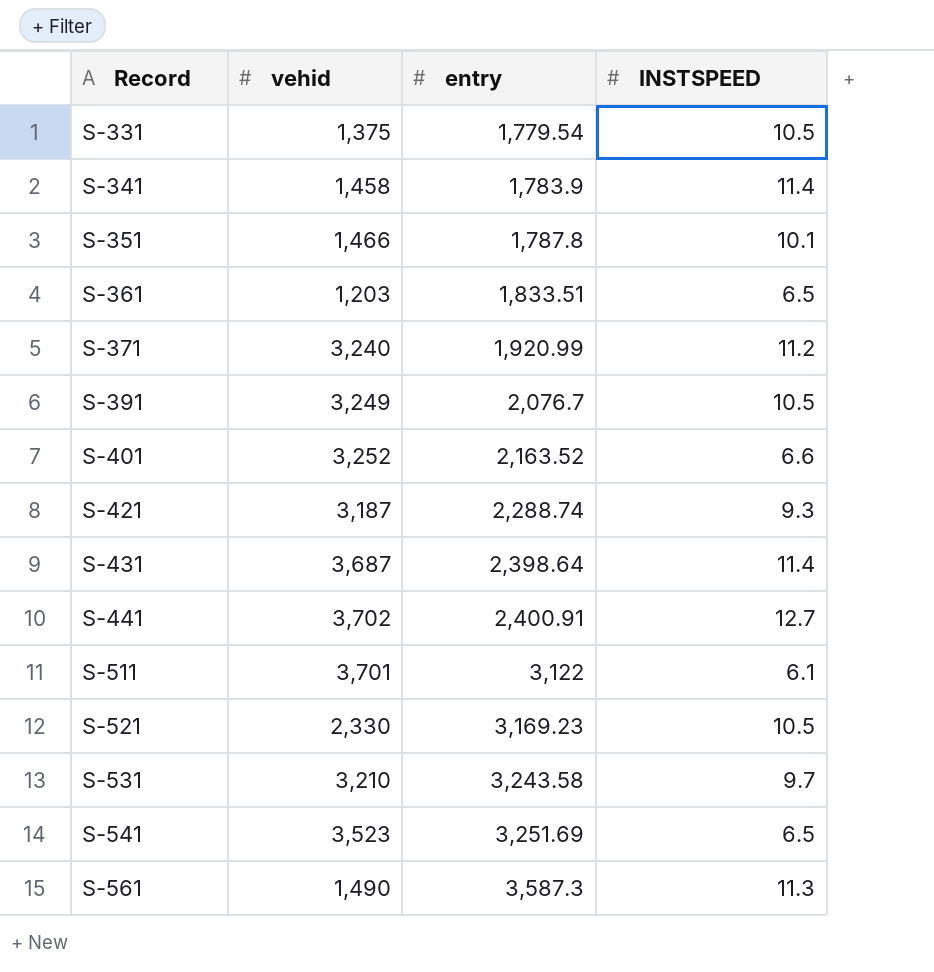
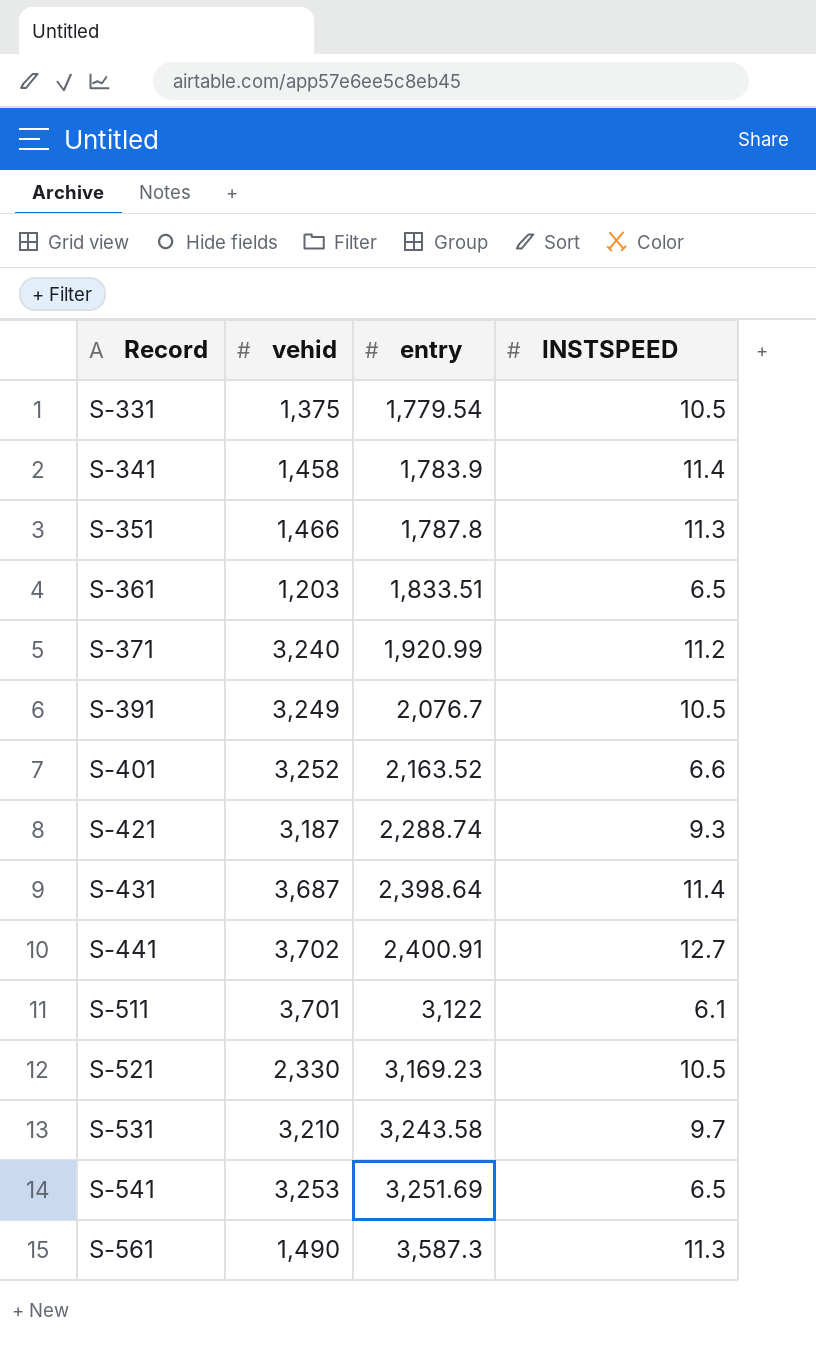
S-351 | INSTSPEED: 10.1 -> 11.3
S-541 | vehid: 3,523 -> 3,253

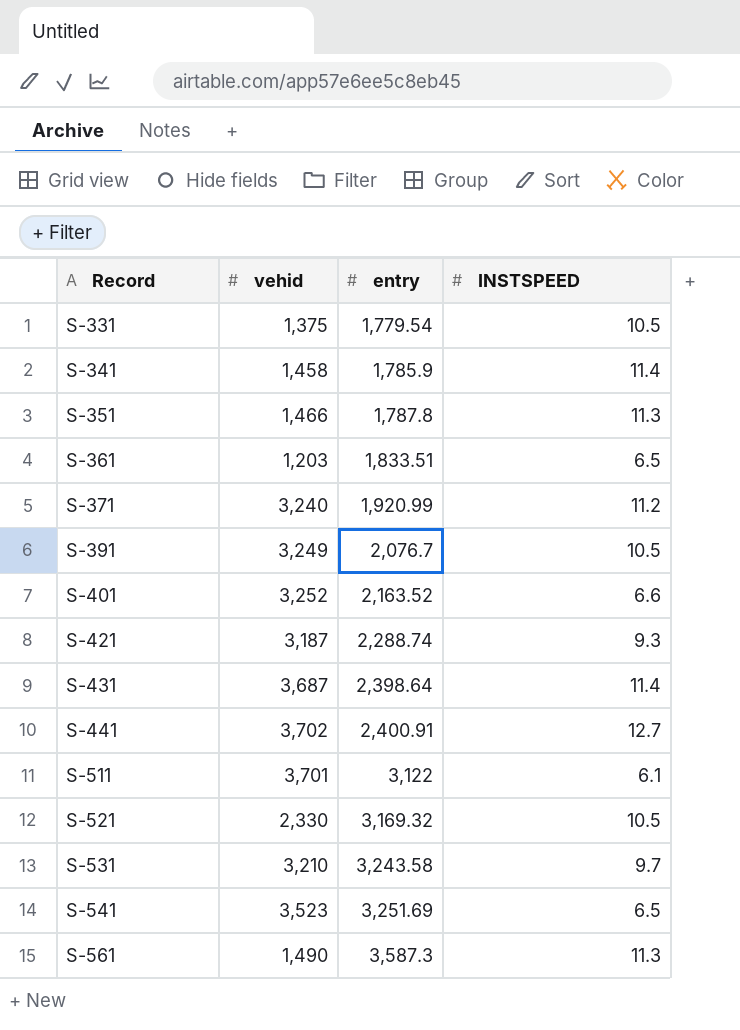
S-341 | entry: 1,783.9 -> 1,785.9
S-521 | entry: 3,169.23 -> 3,169.32
S-541 | vehid: 3,253 -> 3,523

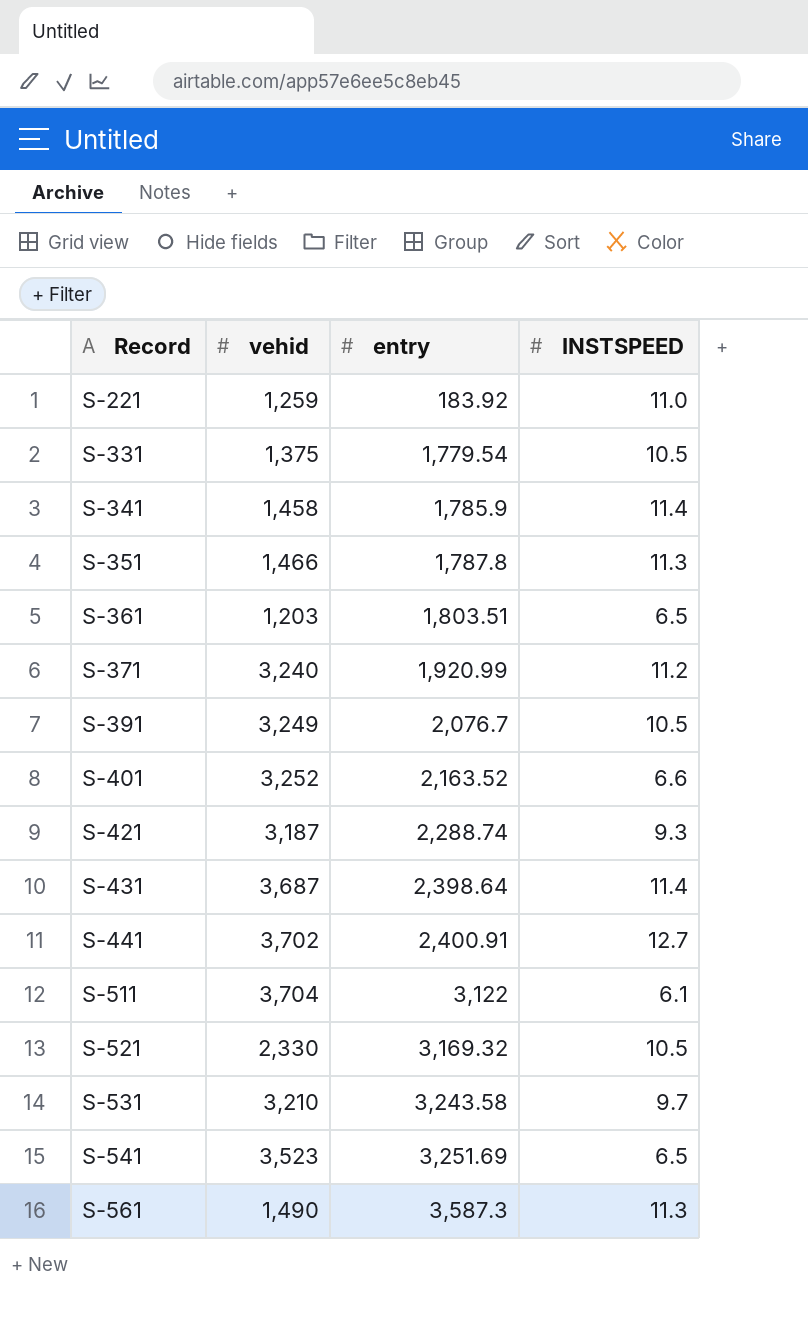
row S-221: none -> 1,259 | 183.92 | 11.0
S-361 | entry: 1,833.51 -> 1,803.51
S-511 | vehid: 3,701 -> 3,704

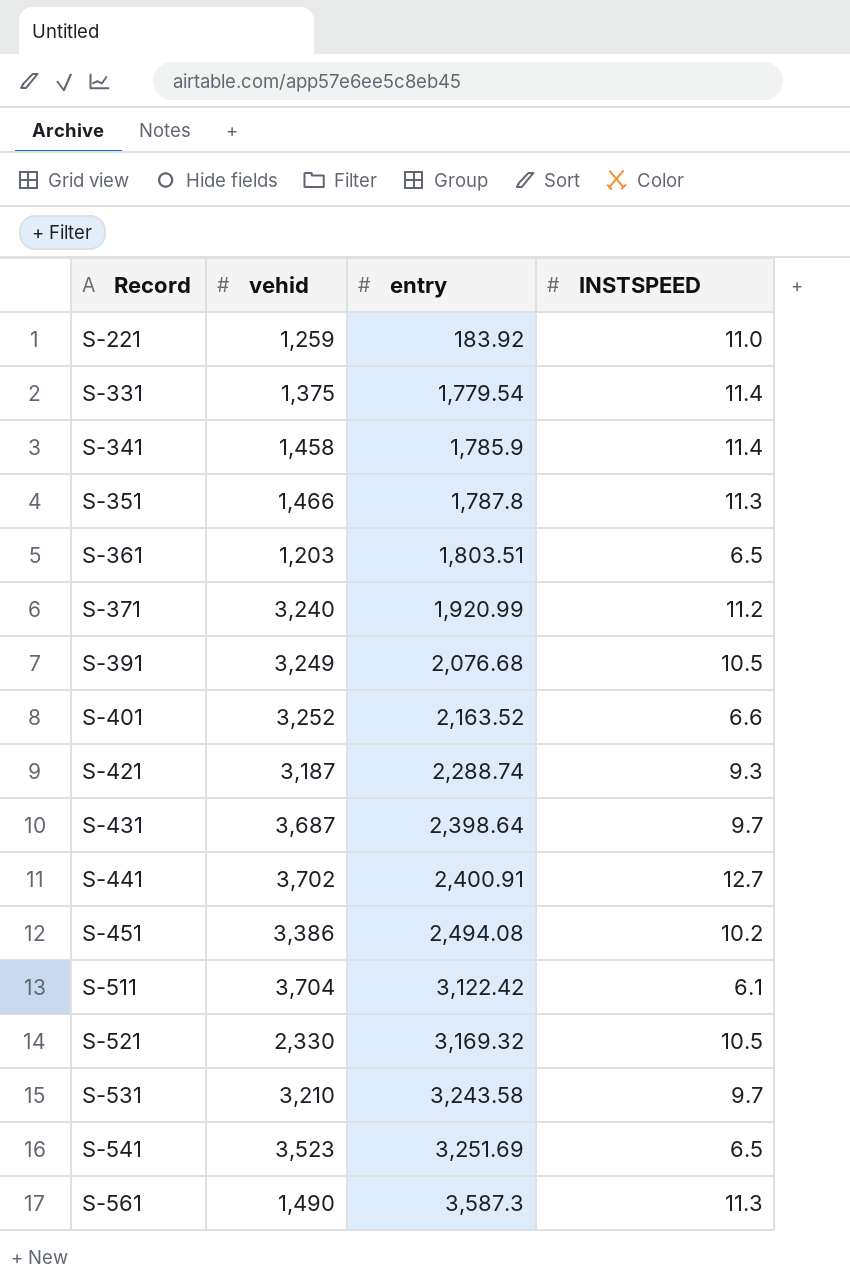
S-331 | INSTSPEED: 10.5 -> 11.4
S-391 | entry: 2,076.7 -> 2,076.68
S-431 | INSTSPEED: 11.4 -> 9.7
row S-451: none -> 3,386 | 2,494.08 | 10.2
S-511 | entry: 3,122 -> 3,122.42

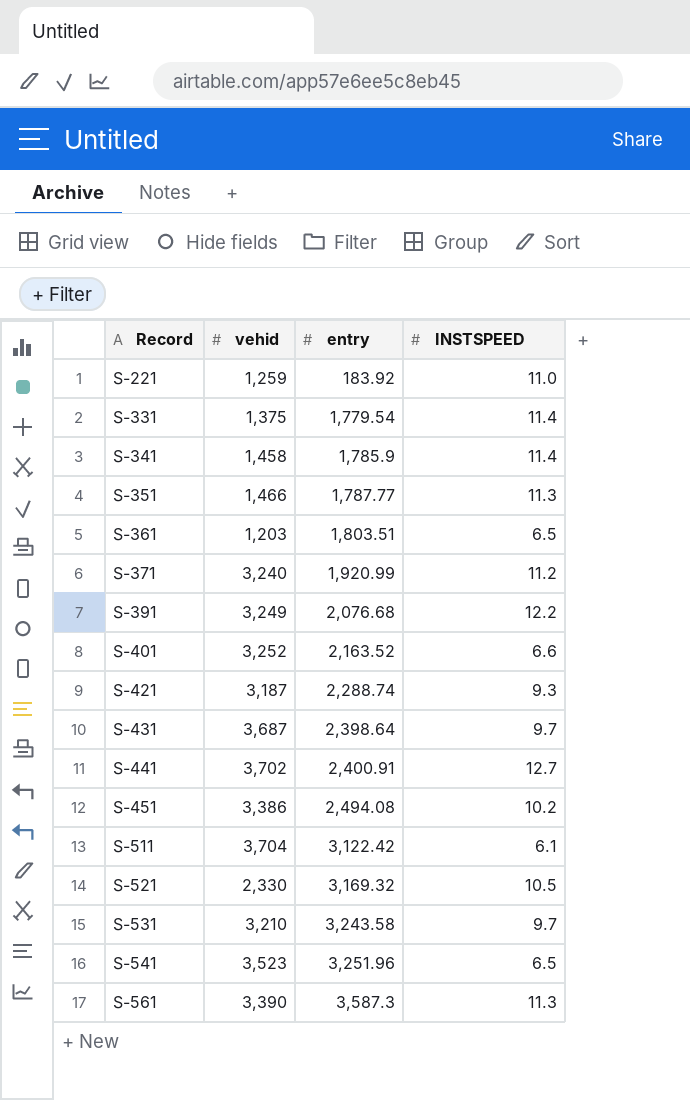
S-351 | entry: 1,787.8 -> 1,787.77
S-391 | INSTSPEED: 10.5 -> 12.2
S-541 | entry: 3,251.69 -> 3,251.96
S-561 | vehid: 1,490 -> 3,390

